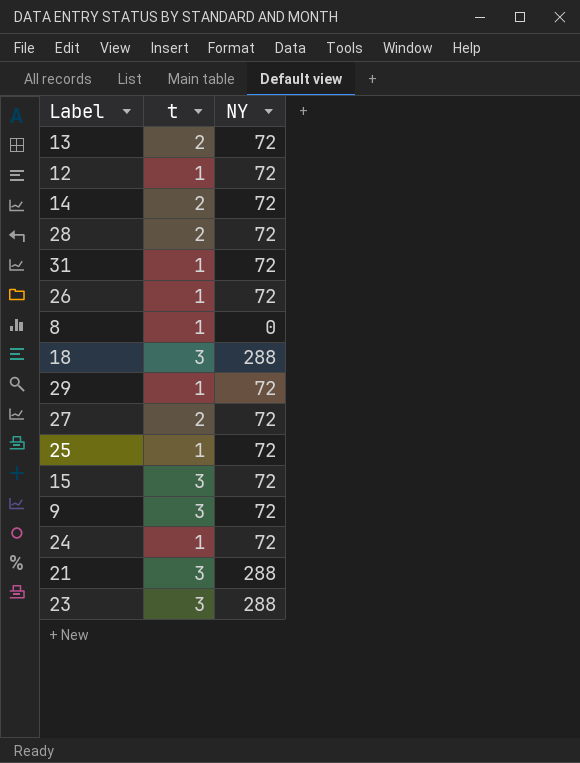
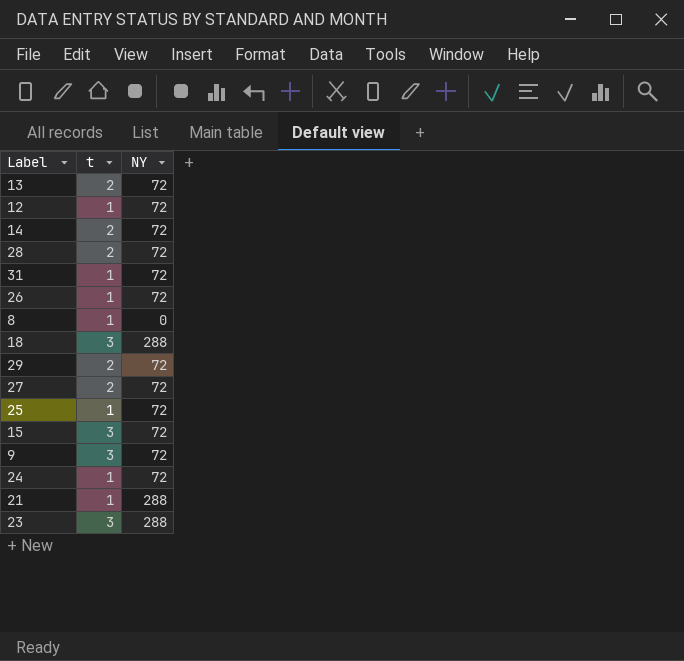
29 | t: 1 -> 2
21 | t: 3 -> 1

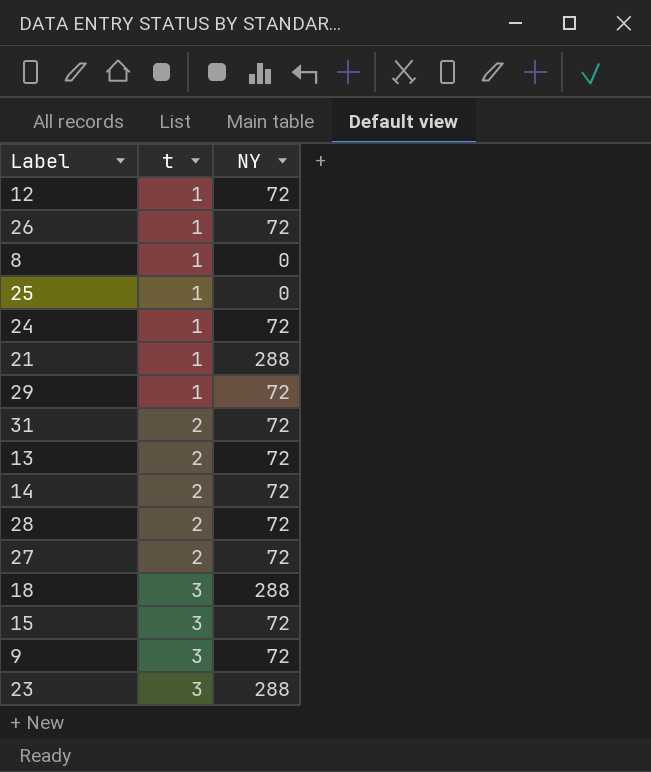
row order: none -> t ascending
25 | NY: 72 -> 0
29 | t: 2 -> 1
31 | t: 1 -> 2

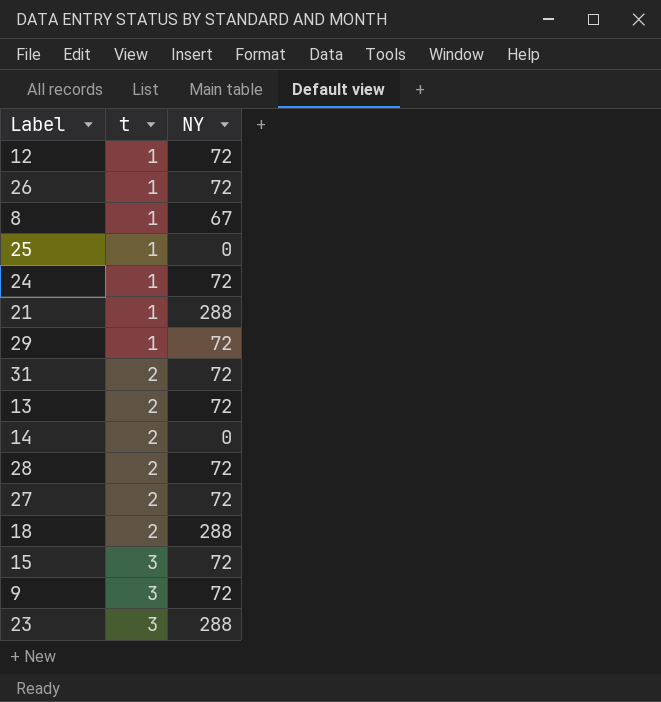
8 | NY: 0 -> 67
14 | NY: 72 -> 0
18 | t: 3 -> 2

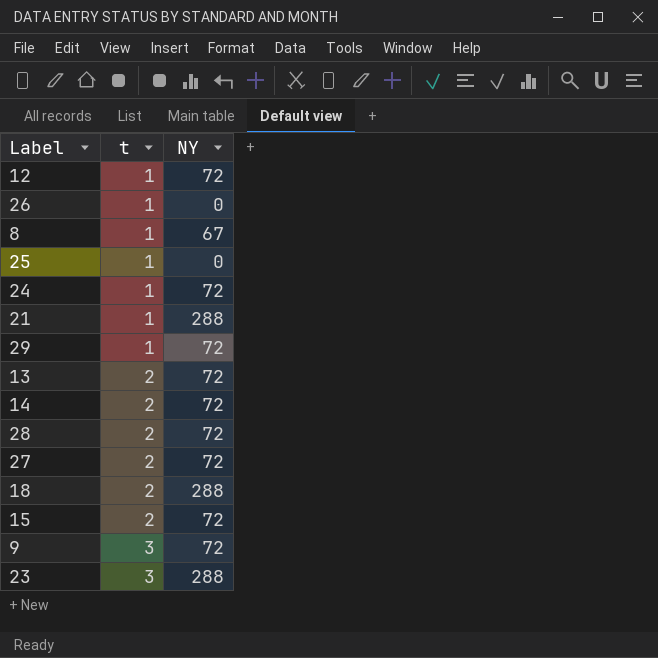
row 31: 2 | 72 -> none
26 | NY: 72 -> 0
14 | NY: 0 -> 72
15 | t: 3 -> 2

